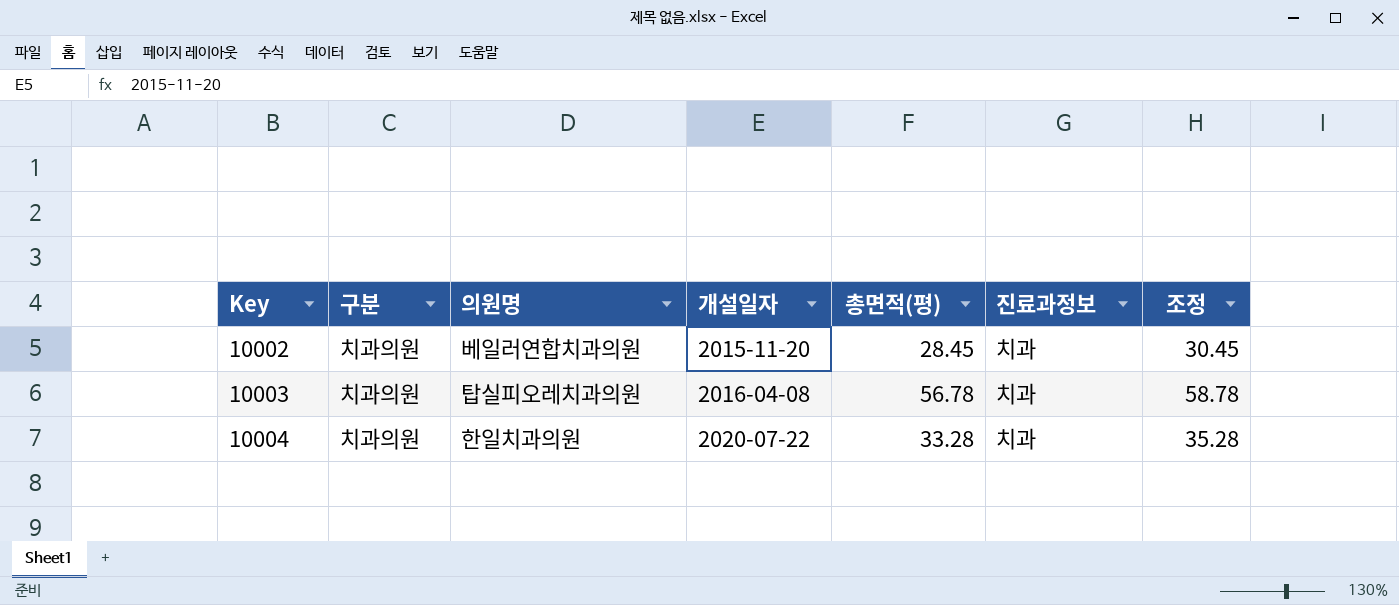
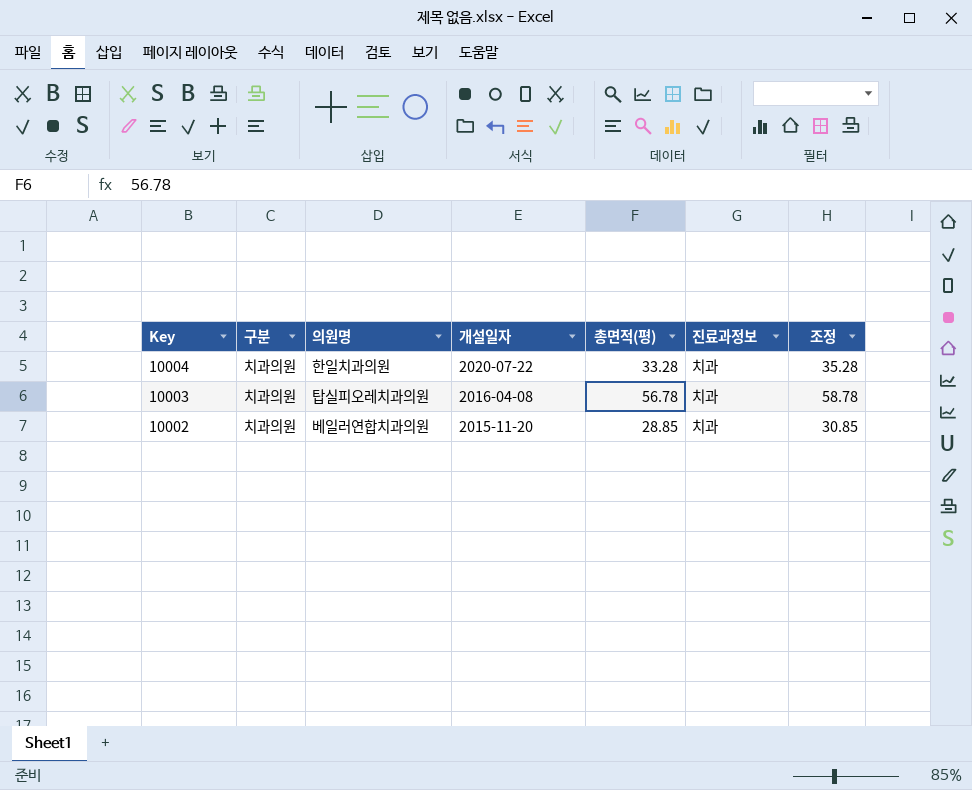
row order: Key ascending -> Key descending
10002 | 총면적(평): 28.45 -> 28.85
10002 | 조정: 30.45 -> 30.85

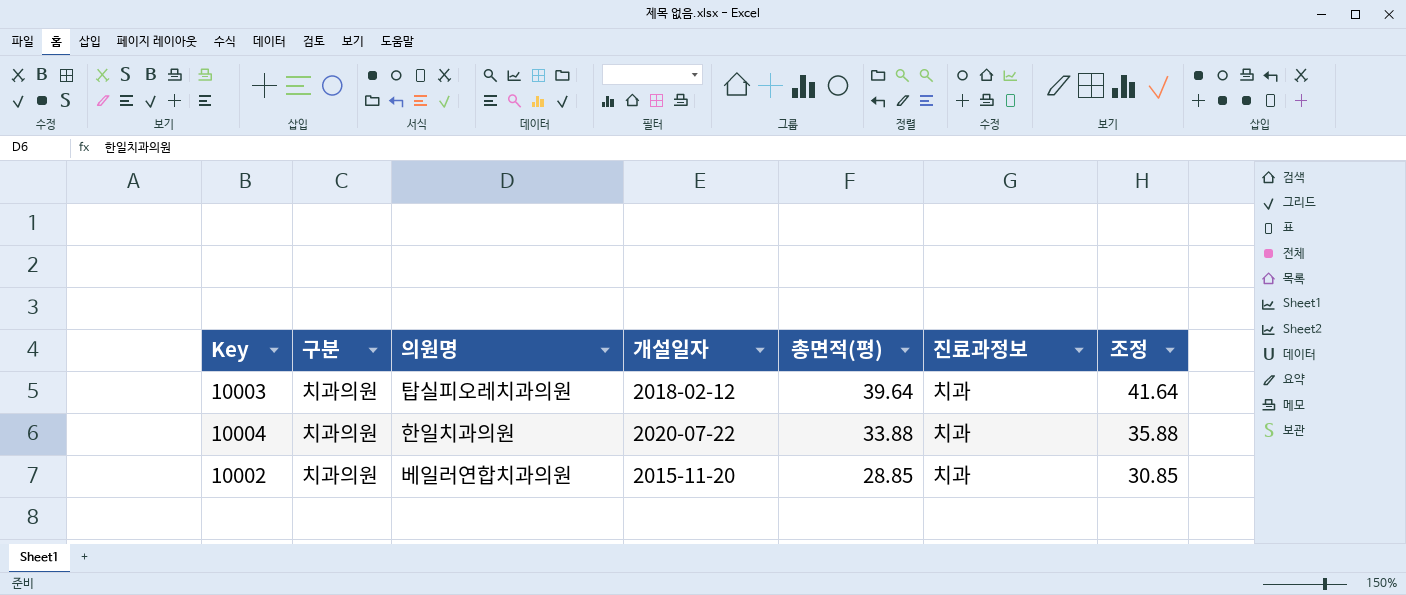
row order: Key descending -> 총면적(평) descending
10003 | 개설일자: 2016-04-08 -> 2018-02-12
10003 | 총면적(평): 56.78 -> 39.64
10003 | 조정: 58.78 -> 41.64
10004 | 총면적(평): 33.28 -> 33.88
10004 | 조정: 35.28 -> 35.88

